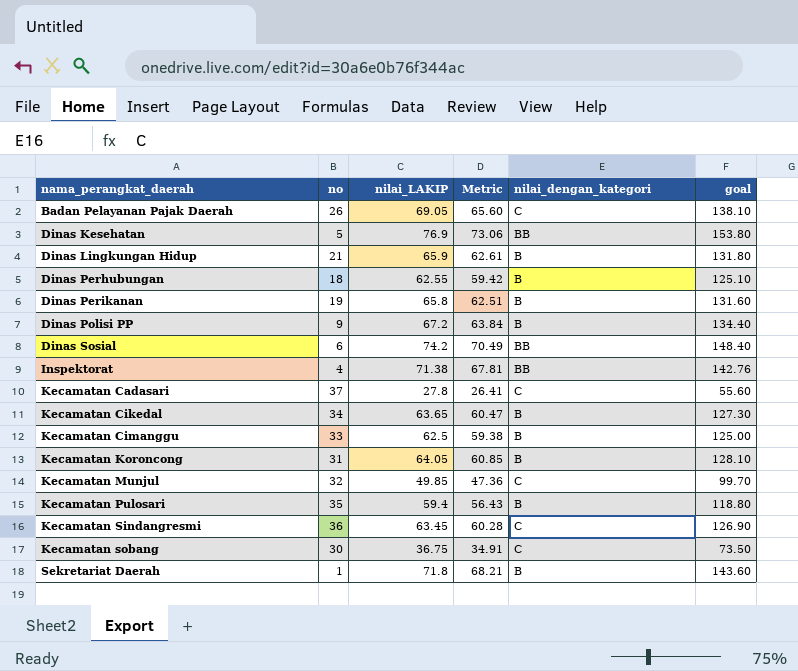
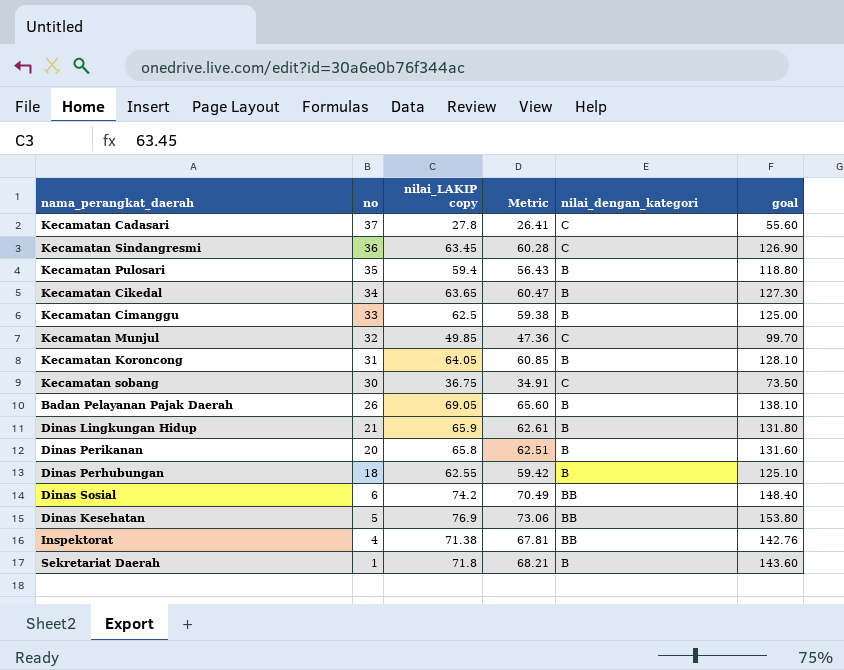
row order: nama_perangkat_daerah ascending -> no descending
column name: nilai_LAKIP -> nilai_LAKIP copy
row Dinas Polisi PP: 9 | 67.2 | 63.84 | B | 134.40 -> none
Badan Pelayanan Pajak Daerah | nilai_dengan_kategori: C -> B
Dinas Perikanan | no: 19 -> 20

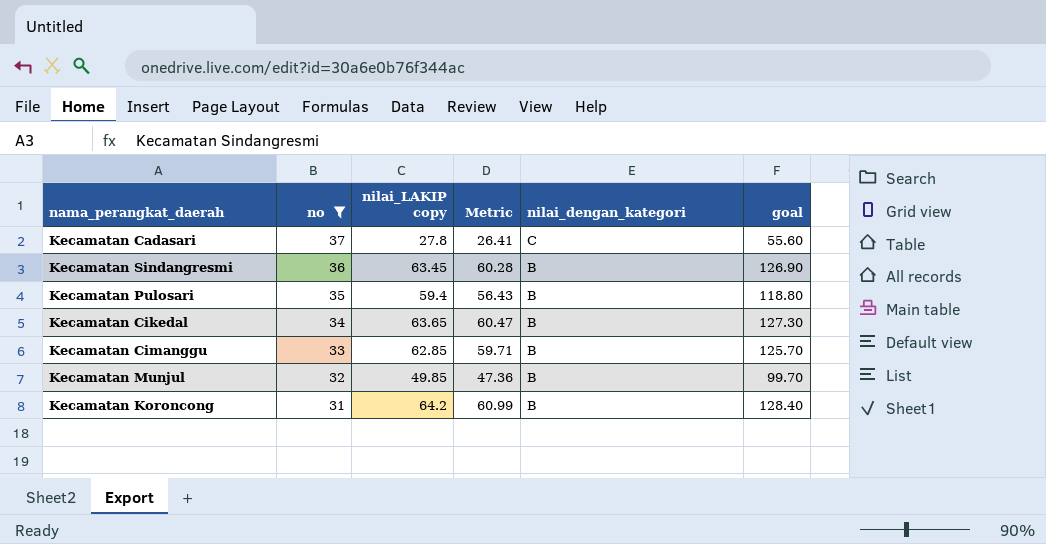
filter: none -> no >= 31
Kecamatan Sindangresmi | nilai_dengan_kategori: C -> B
Kecamatan Cimanggu | nilai_LAKIP copy: 62.5 -> 62.85
Kecamatan Cimanggu | Metric: 59.38 -> 59.71
Kecamatan Cimanggu | goal: 125.00 -> 125.70
Kecamatan Munjul | nilai_dengan_kategori: C -> B
Kecamatan Koroncong | nilai_LAKIP copy: 64.05 -> 64.2
Kecamatan Koroncong | Metric: 60.85 -> 60.99
Kecamatan Koroncong | goal: 128.10 -> 128.40

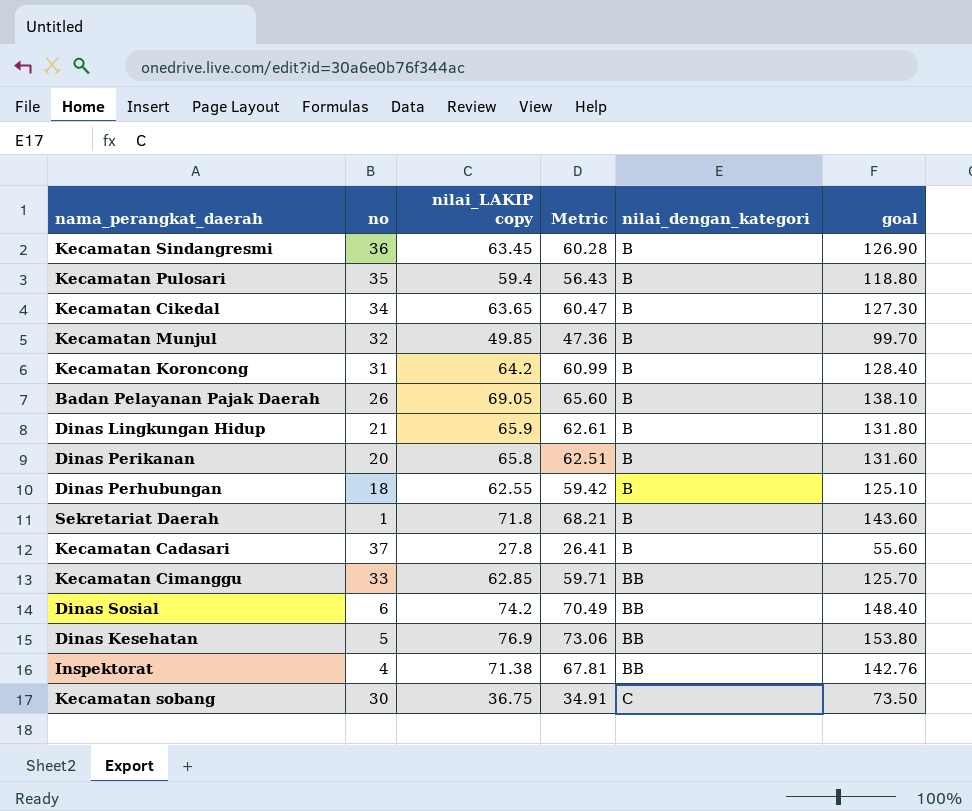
filter: no >= 31 -> none
row order: no descending -> nilai_dengan_kategori ascending
Kecamatan Cadasari | nilai_dengan_kategori: C -> B
Kecamatan Cimanggu | nilai_dengan_kategori: B -> BB

